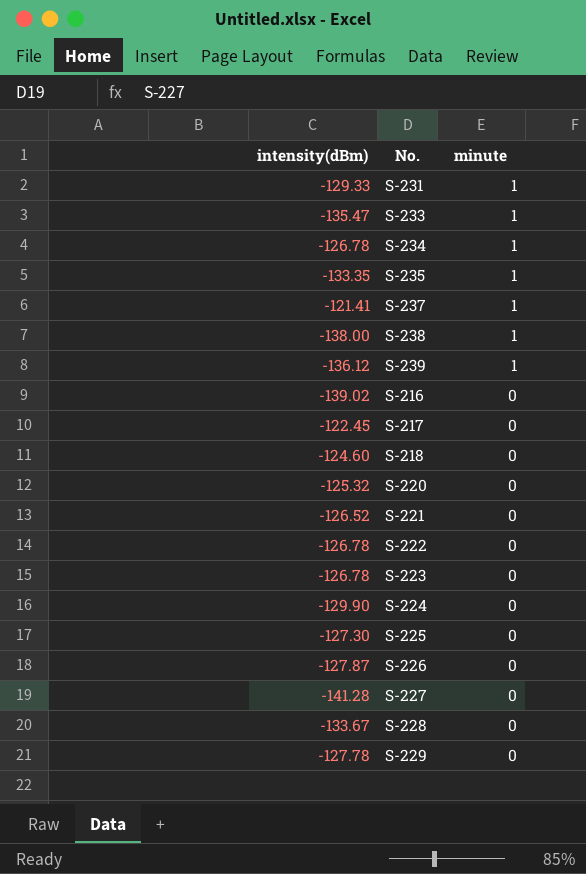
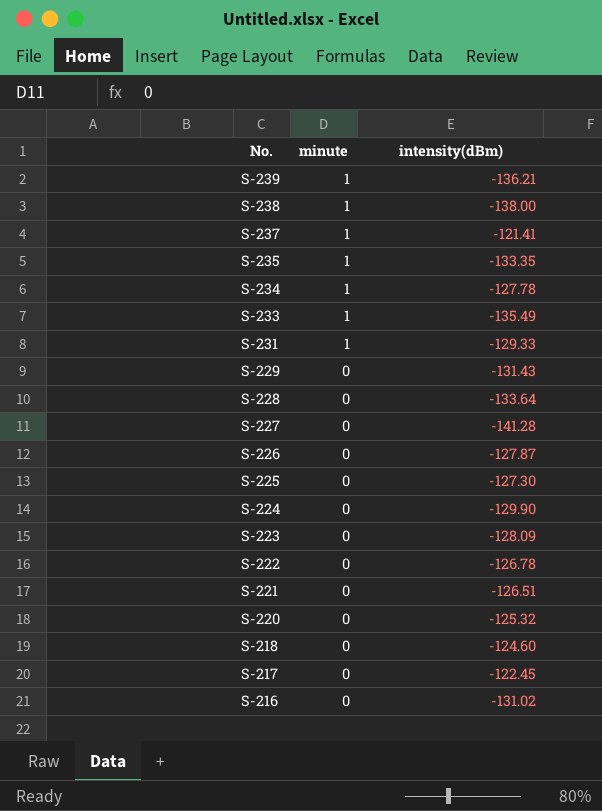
row order: minute descending -> No. descending
column intensity(dBm) | position: 1 -> 3
S-239 | intensity(dBm): -136.12 -> -136.21
S-234 | intensity(dBm): -126.78 -> -127.78
S-233 | intensity(dBm): -135.47 -> -135.49
S-229 | intensity(dBm): -127.78 -> -131.43
S-228 | intensity(dBm): -133.67 -> -133.64
S-223 | intensity(dBm): -126.78 -> -128.09
S-221 | intensity(dBm): -126.52 -> -126.51
S-216 | intensity(dBm): -139.02 -> -131.02

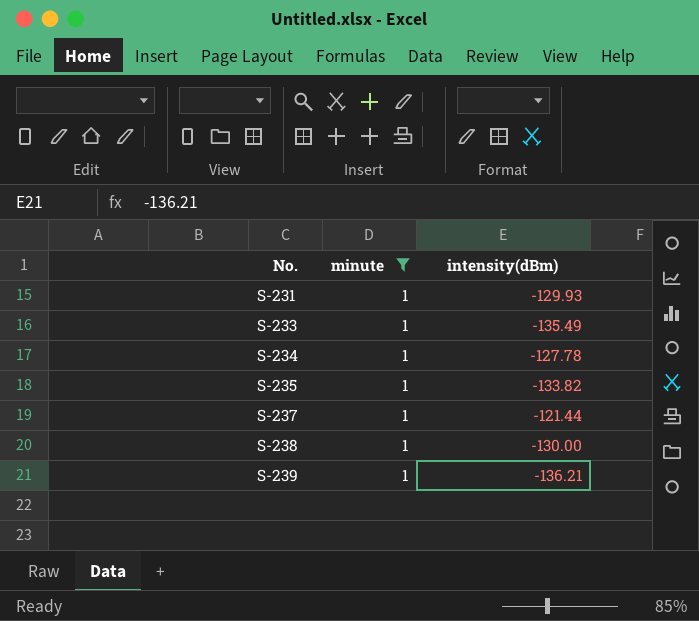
filter: none -> minute = 1
row order: No. descending -> No. ascending
S-231 | intensity(dBm): -129.33 -> -129.93
S-235 | intensity(dBm): -133.35 -> -133.82
S-237 | intensity(dBm): -121.41 -> -121.44
S-238 | intensity(dBm): -138.00 -> -130.00

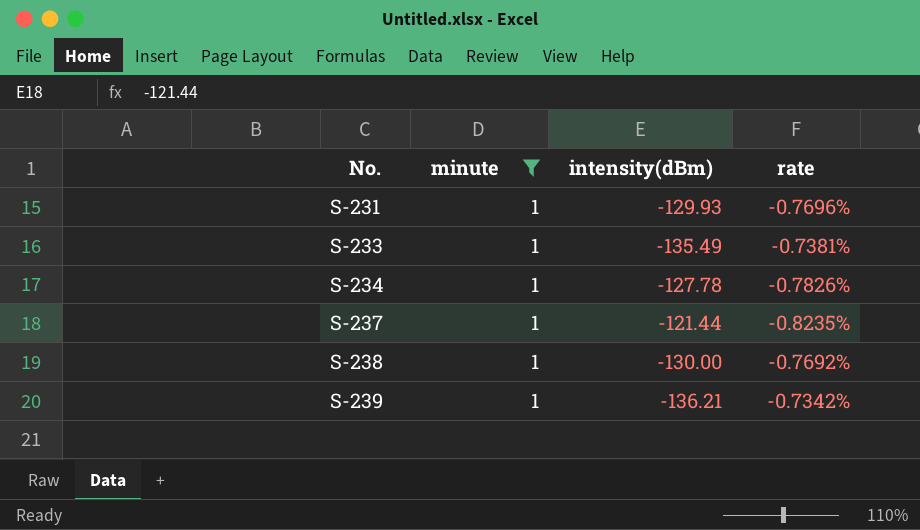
column rate | formula: none -> [minute] / [intensity(dBm)]
row S-235: 1 | -133.82 -> none

